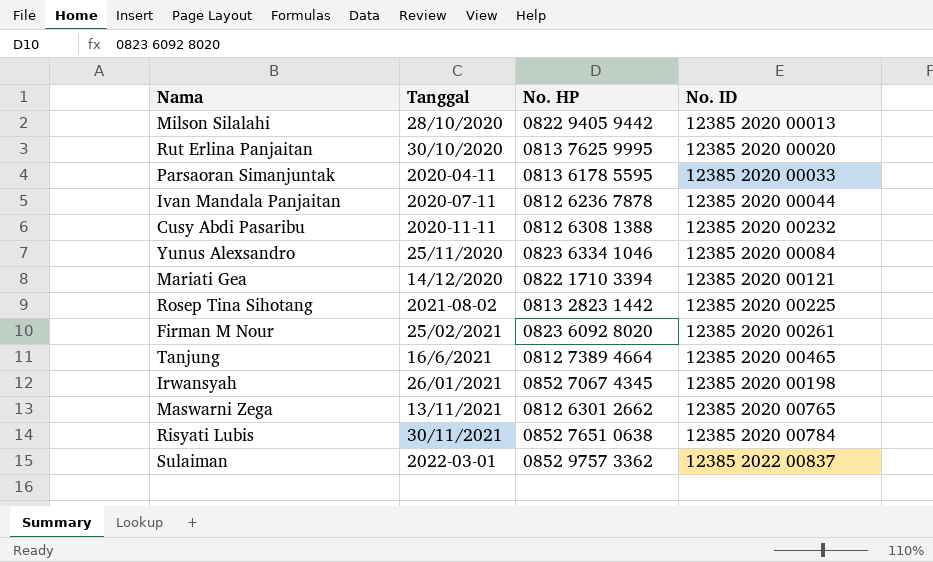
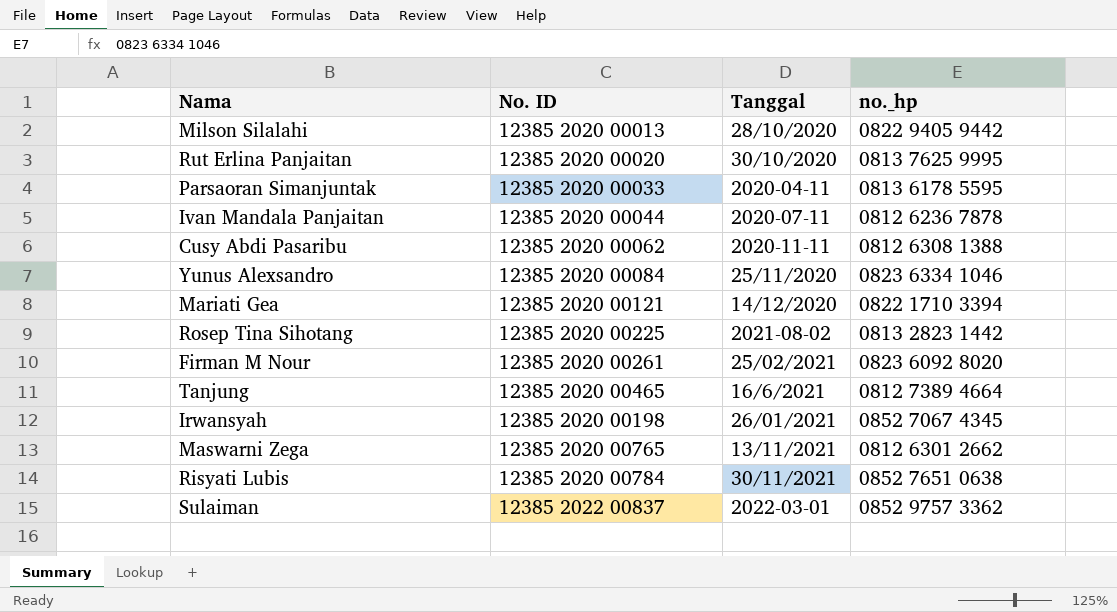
column No. ID | position: 4 -> 2
column name: No. HP -> no._hp
Cusy Abdi Pasaribu | No. ID: 12385 2020 00232 -> 12385 2020 00062

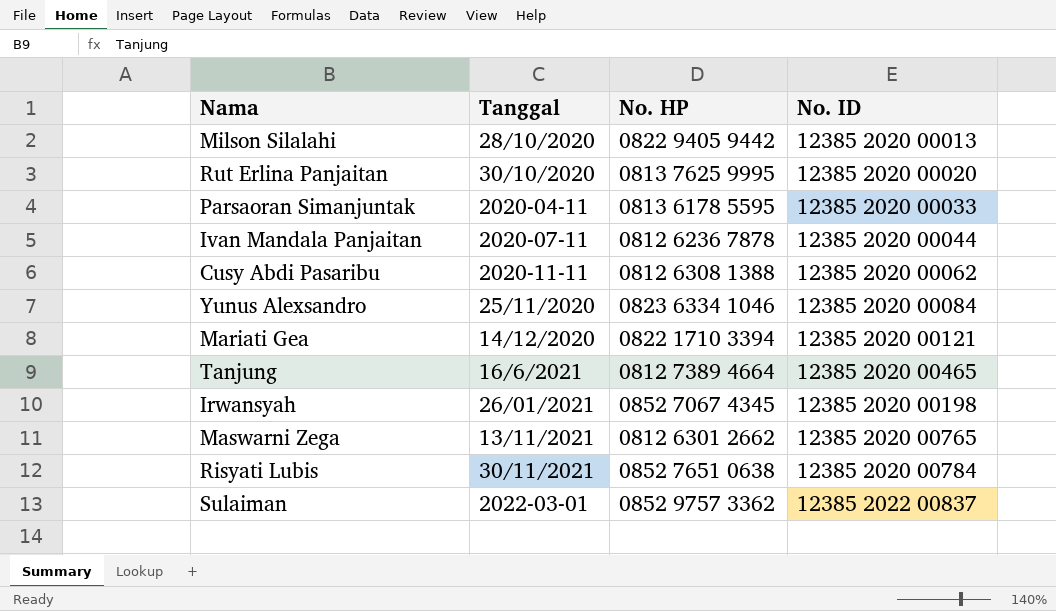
column name: no._hp -> No. HP
column No. ID | position: 2 -> 4
row Rosep Tina Sihotang: 12385 2020 00225 | 2021-08-02 | 0813 2823 1442 -> none
row Firman M Nour: 12385 2020 00261 | 25/02/2021 | 0823 6092 8020 -> none

